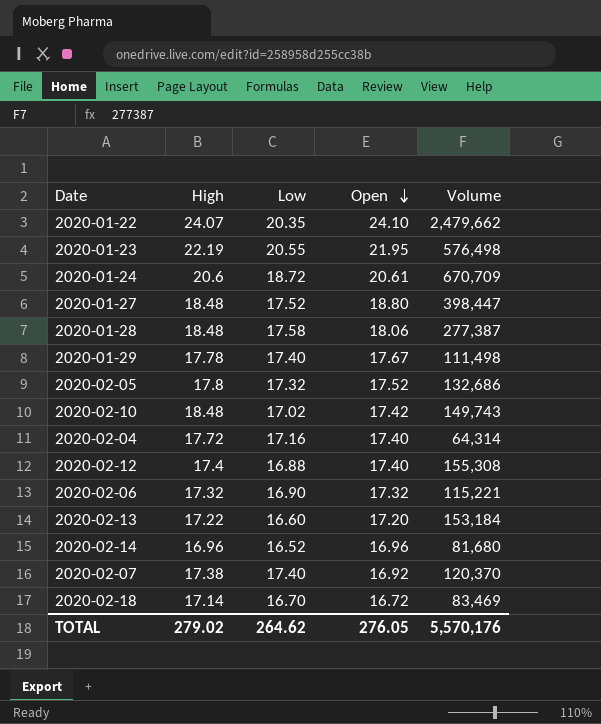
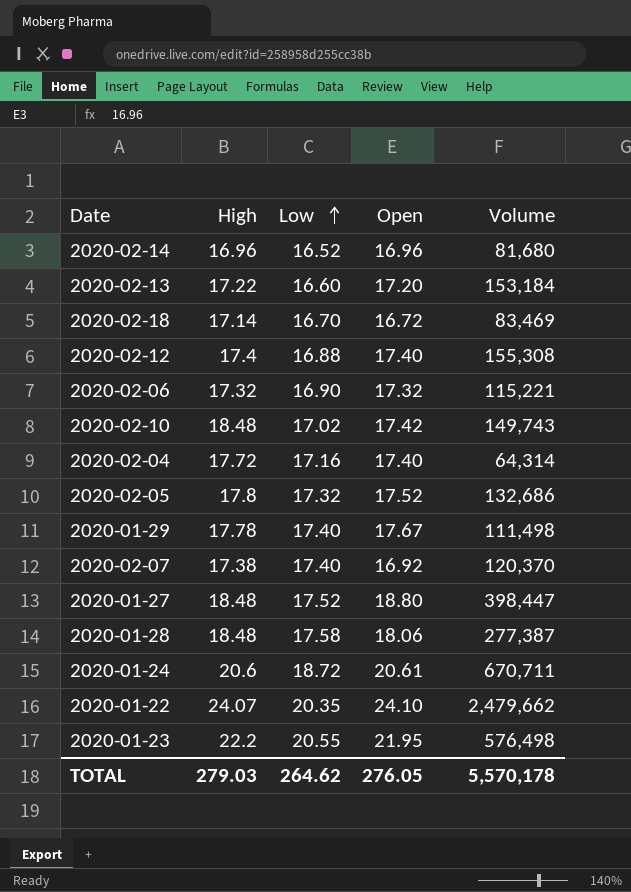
row order: Open descending -> Low ascending
2020-01-24 | Volume: 670,709 -> 670,711
2020-01-23 | High: 22.19 -> 22.2
TOTAL | High: 279.02 -> 279.03
TOTAL | Volume: 5,570,176 -> 5,570,178

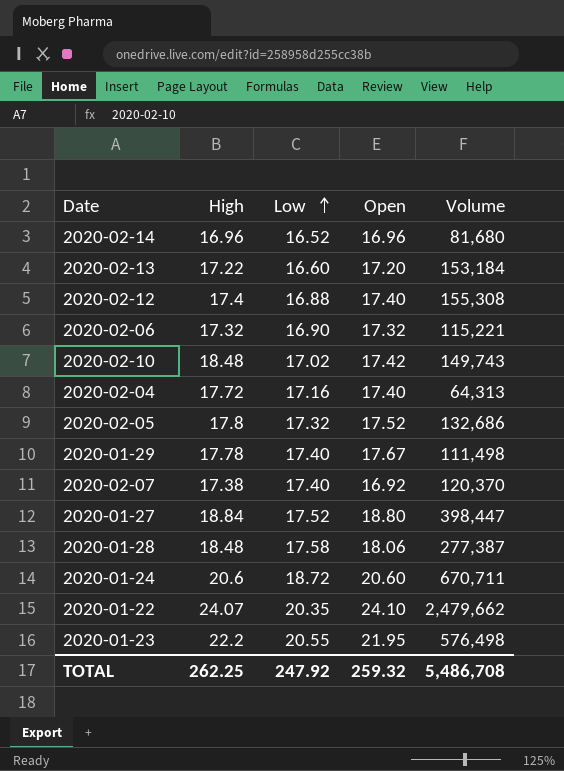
row 2020-02-18: 17.14 | 16.70 | 16.72 | 83,469 -> none
2020-02-04 | Volume: 64,314 -> 64,313
2020-01-27 | High: 18.48 -> 18.84
2020-01-24 | Open: 20.61 -> 20.60
TOTAL | High: 279.03 -> 262.25
TOTAL | Low: 264.62 -> 247.92
TOTAL | Open: 276.05 -> 259.32
TOTAL | Volume: 5,570,178 -> 5,486,708

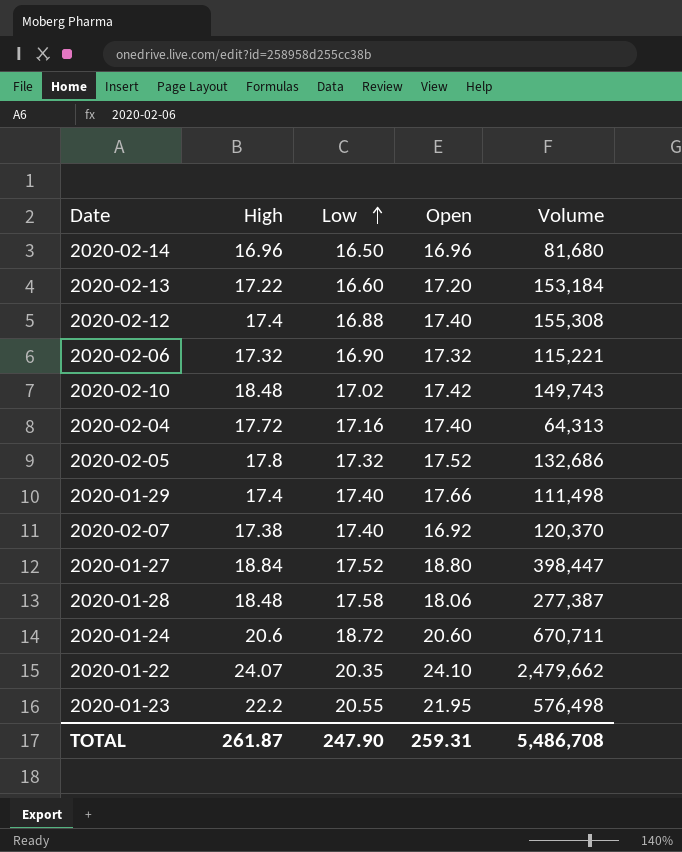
2020-02-14 | Low: 16.52 -> 16.50
2020-01-29 | High: 17.78 -> 17.4
2020-01-29 | Open: 17.67 -> 17.66
TOTAL | High: 262.25 -> 261.87
TOTAL | Low: 247.92 -> 247.90
TOTAL | Open: 259.32 -> 259.31

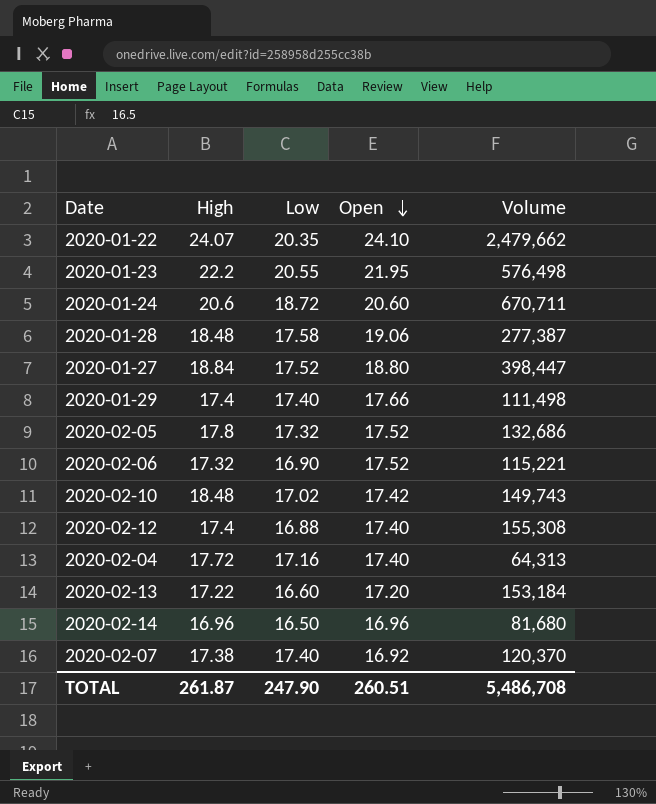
row order: Low ascending -> Open descending
2020-01-28 | Open: 18.06 -> 19.06
2020-02-06 | Open: 17.32 -> 17.52
TOTAL | Open: 259.31 -> 260.51

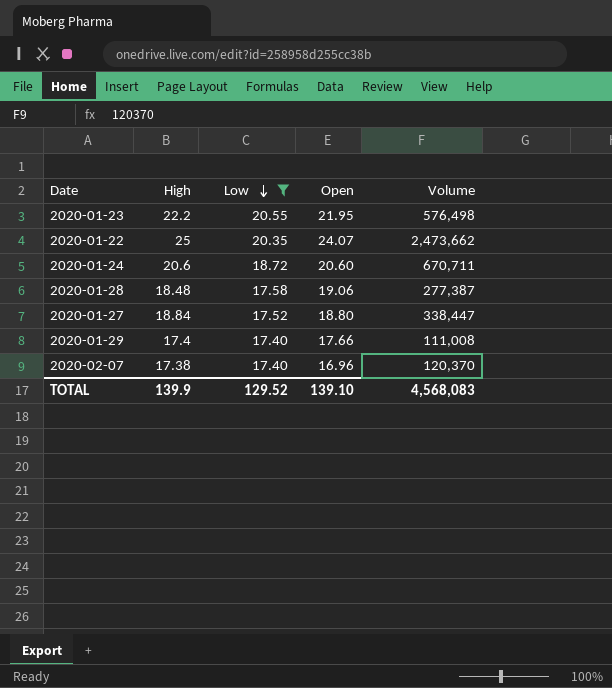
filter: none -> Low >= 17.40
row order: Open descending -> Low descending
2020-01-22 | High: 24.07 -> 25
2020-01-22 | Open: 24.10 -> 24.07
2020-01-22 | Volume: 2,479,662 -> 2,473,662
2020-01-27 | Volume: 398,447 -> 338,447
2020-01-29 | Volume: 111,498 -> 111,008
2020-02-07 | Open: 16.92 -> 16.96
TOTAL | High: 261.87 -> 139.9
TOTAL | Low: 247.90 -> 129.52
TOTAL | Open: 260.51 -> 139.10
TOTAL | Volume: 5,486,708 -> 4,568,083

